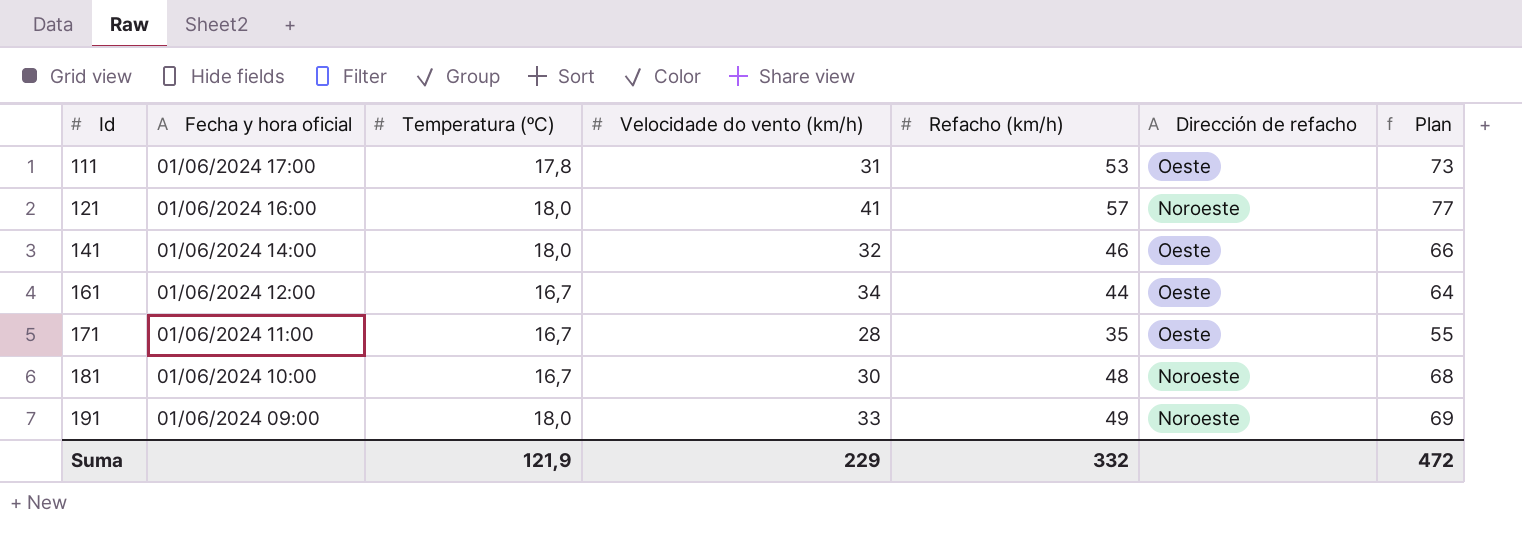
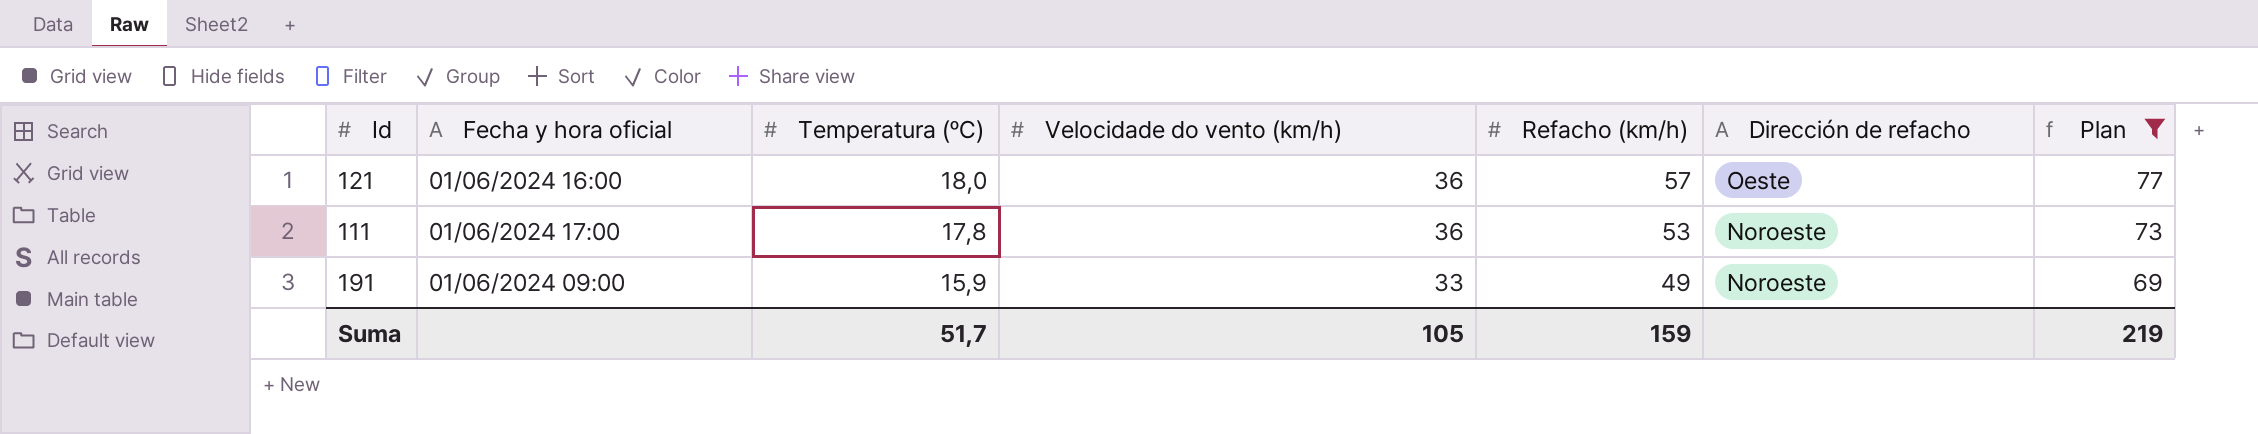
filter: none -> Plan >= 69
row order: Id ascending -> Temperatura (ºC) descending
121 | Velocidade do vento (km/h): 41 -> 36
121 | Dirección de refacho: Noroeste -> Oeste
111 | Velocidade do vento (km/h): 31 -> 36
111 | Dirección de refacho: Oeste -> Noroeste
191 | Temperatura (ºC): 18,0 -> 15,9
Suma | Temperatura (ºC): 121,9 -> 51,7
Suma | Velocidade do vento (km/h): 229 -> 105
Suma | Refacho (km/h): 332 -> 159
Suma | Plan: 472 -> 219

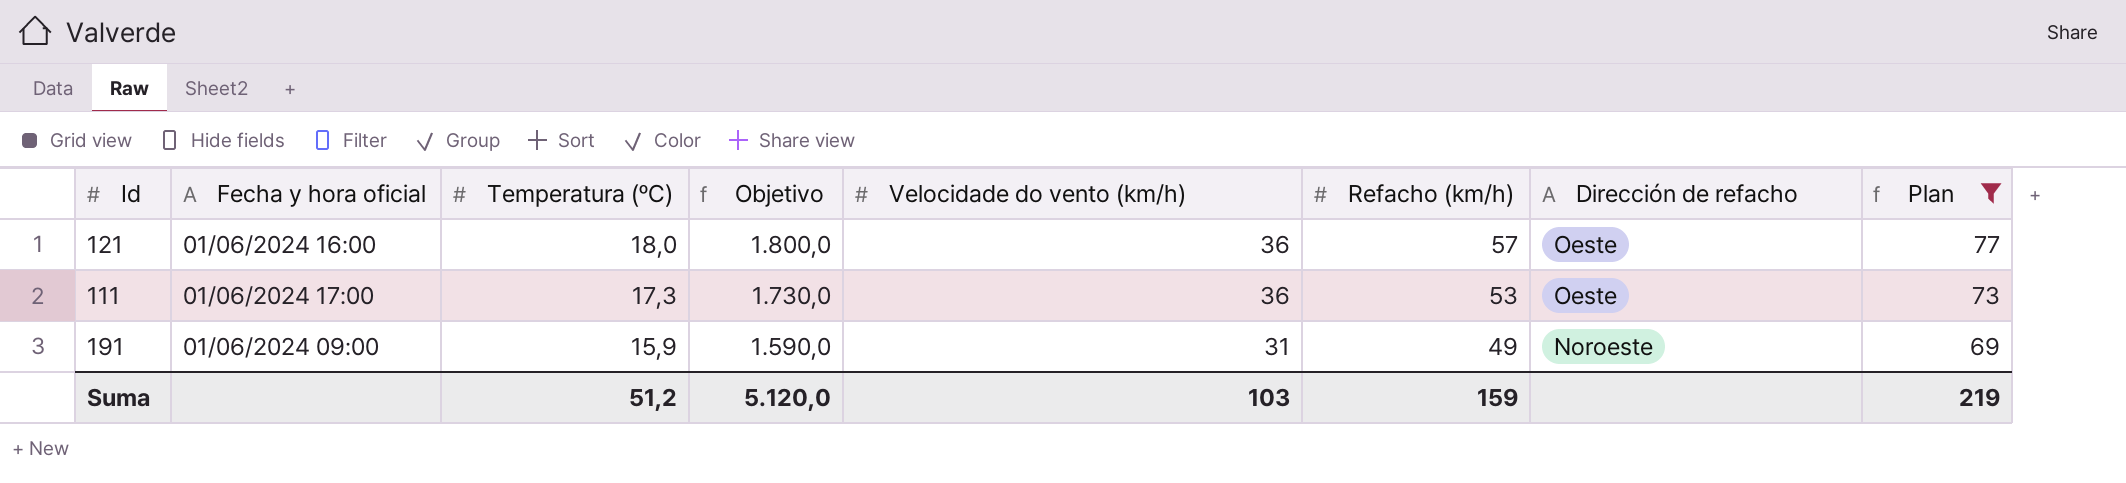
column Objetivo | formula: none -> [Temperatura (ºC)] * 100
111 | Temperatura (ºC): 17,8 -> 17,3
111 | Dirección de refacho: Noroeste -> Oeste
191 | Velocidade do vento (km/h): 33 -> 31
Suma | Temperatura (ºC): 51,7 -> 51,2
Suma | Velocidade do vento (km/h): 105 -> 103

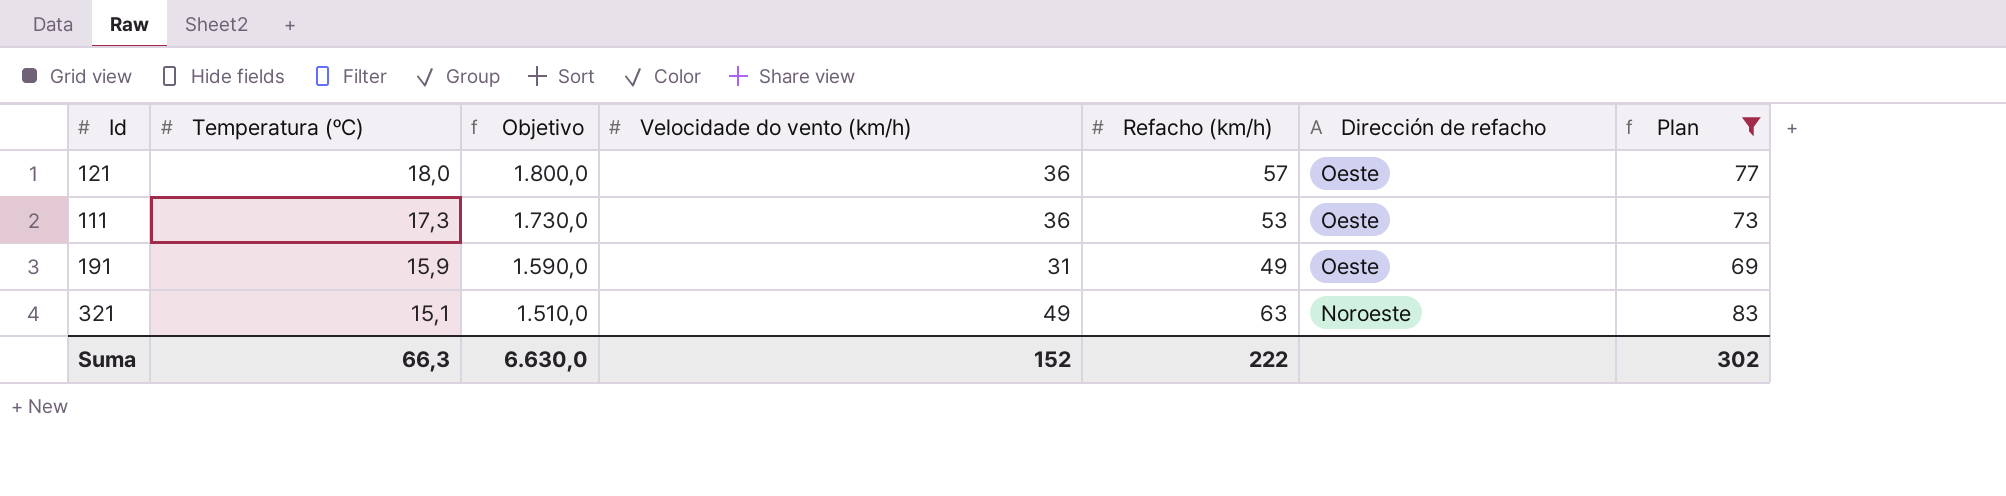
column Fecha y hora oficial | position: 2 -> none
191 | Dirección de refacho: Noroeste -> Oeste
row 321: none -> 15,1 | 1.510,0 | 49 | 63 | Noroeste | 83
Suma | Temperatura (ºC): 51,2 -> 66,3
Suma | Objetivo: 5.120,0 -> 6.630,0
Suma | Velocidade do vento (km/h): 103 -> 152
Suma | Refacho (km/h): 159 -> 222
Suma | Plan: 219 -> 302

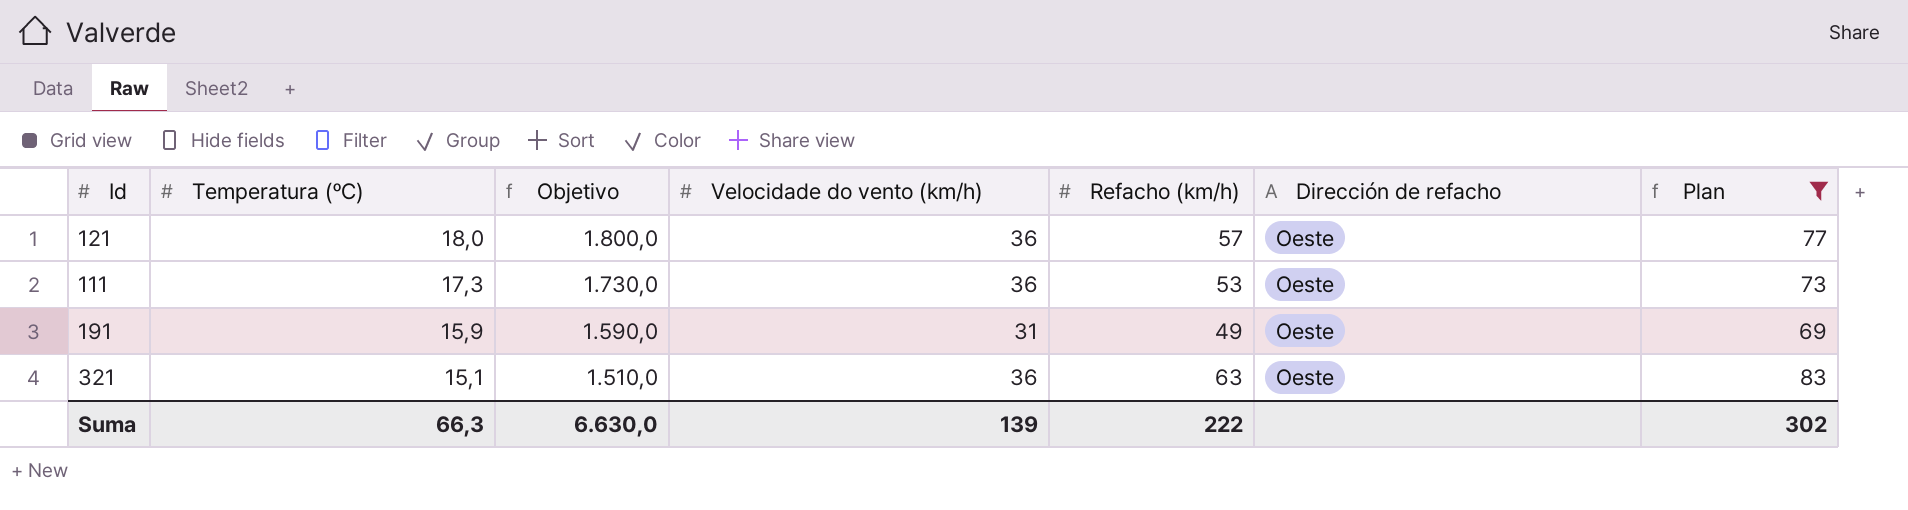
321 | Velocidade do vento (km/h): 49 -> 36
321 | Dirección de refacho: Noroeste -> Oeste
Suma | Velocidade do vento (km/h): 152 -> 139

